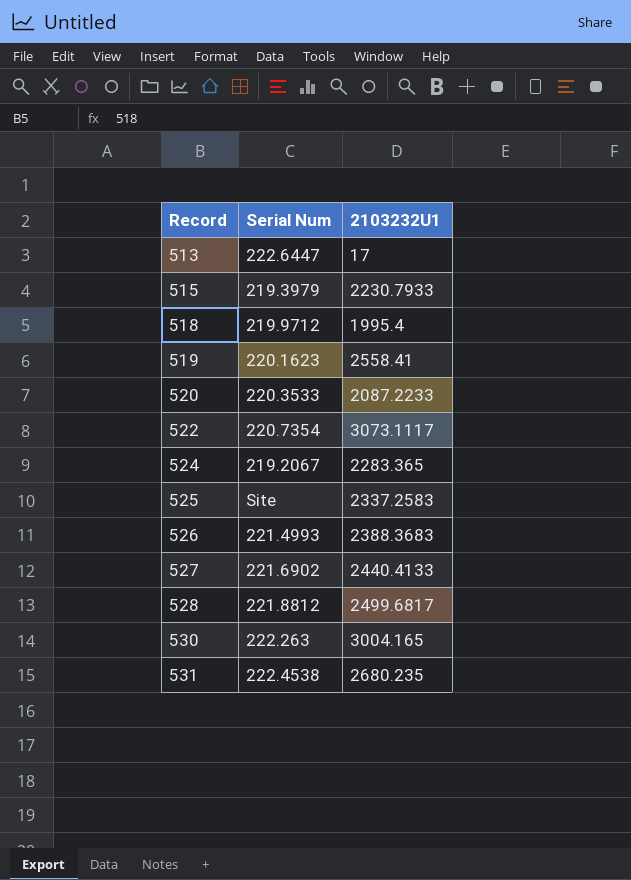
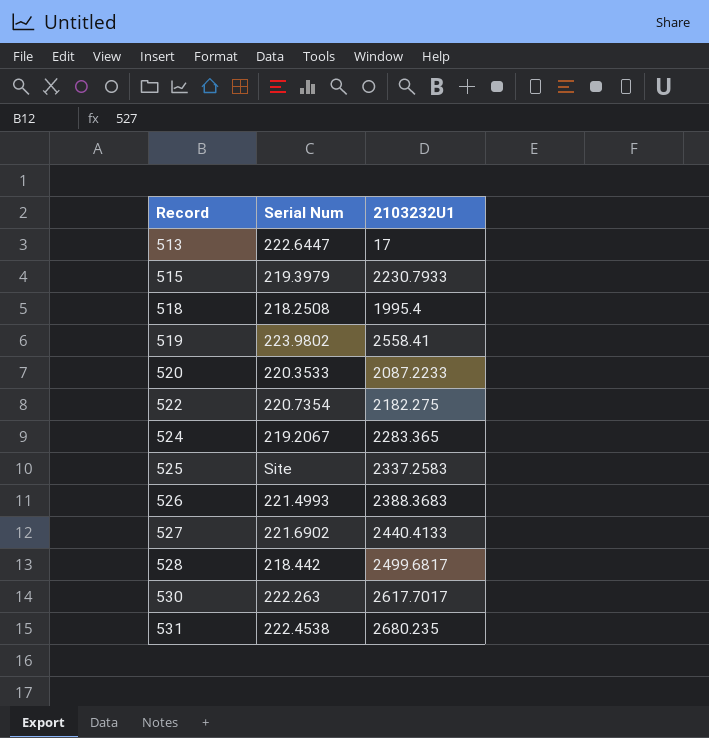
518 | Serial Num: 219.9712 -> 218.2508
519 | Serial Num: 220.1623 -> 223.9802
522 | 2103232U1: 3073.1117 -> 2182.275
528 | Serial Num: 221.8812 -> 218.442
530 | 2103232U1: 3004.165 -> 2617.7017

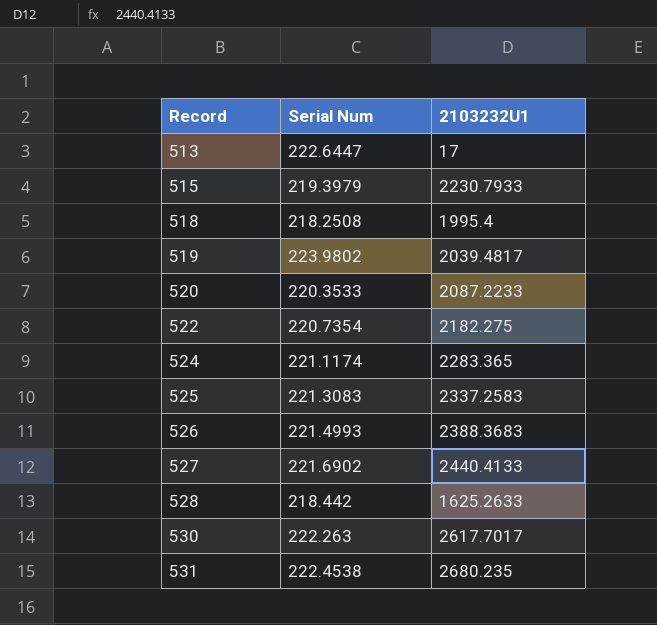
519 | 2103232U1: 2558.41 -> 2039.4817
524 | Serial Num: 219.2067 -> 221.1174
525 | Serial Num: Site -> 221.3083
528 | 2103232U1: 2499.6817 -> 1625.2633

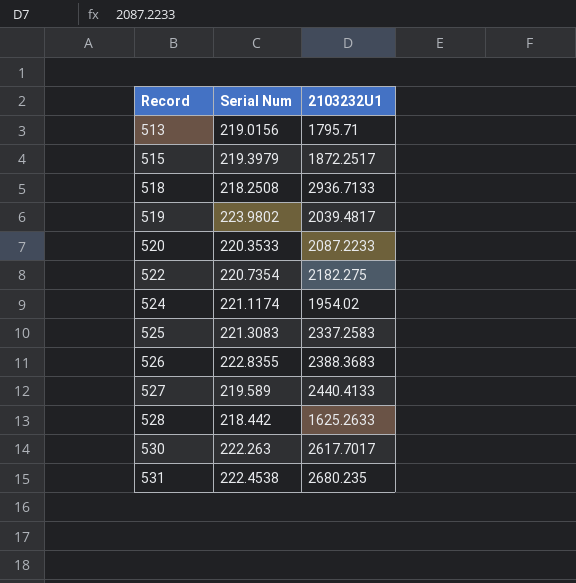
513 | Serial Num: 222.6447 -> 219.0156
513 | 2103232U1: 17 -> 1795.71
515 | 2103232U1: 2230.7933 -> 1872.2517
518 | 2103232U1: 1995.4 -> 2936.7133
524 | 2103232U1: 2283.365 -> 1954.02
526 | Serial Num: 221.4993 -> 222.8355
527 | Serial Num: 221.6902 -> 219.589

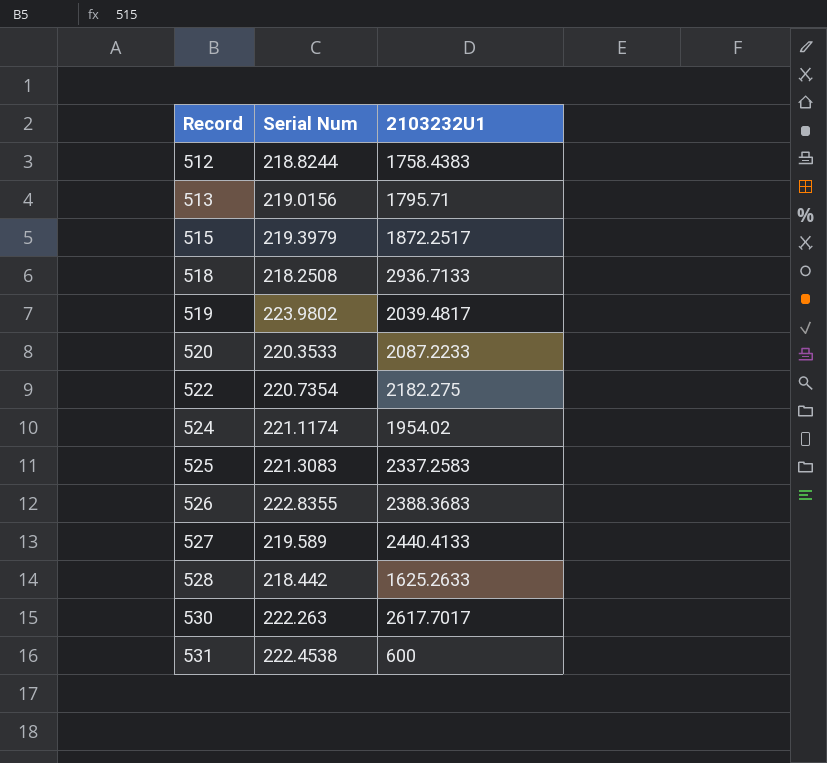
row 512: none -> 218.8244 | 1758.4383
531 | 2103232U1: 2680.235 -> 600

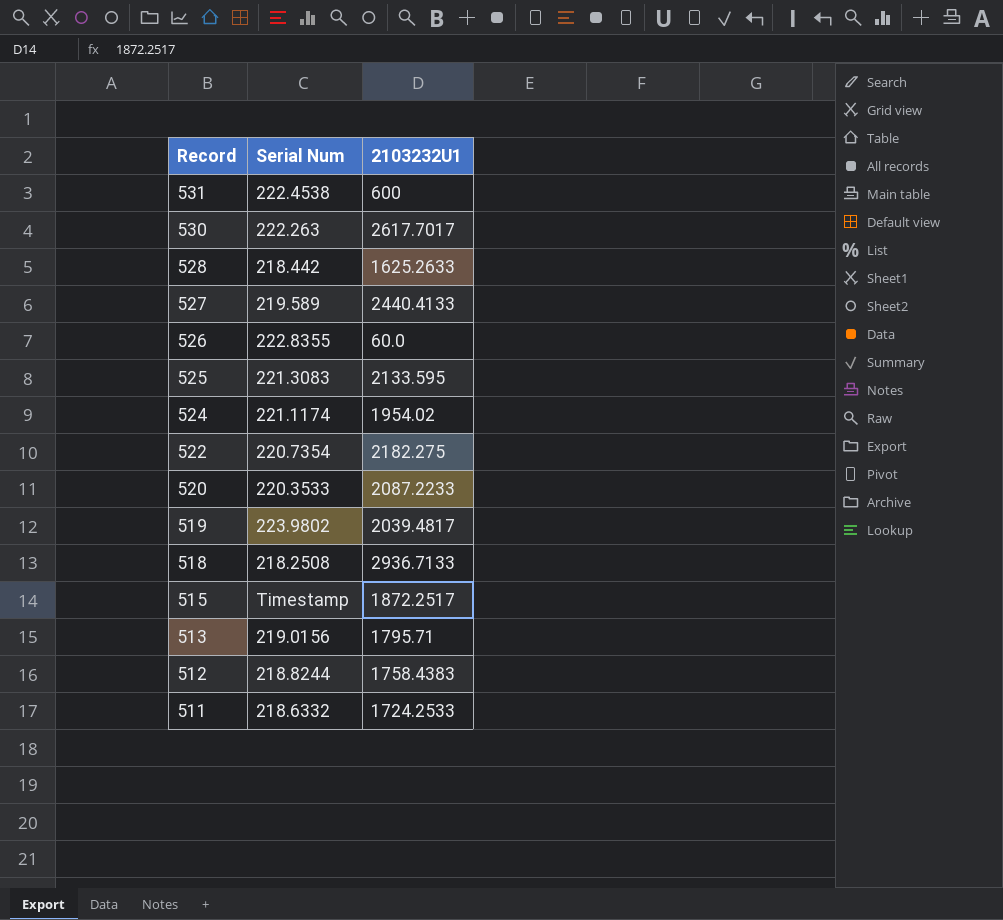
row order: Record ascending -> Record descending
526 | 2103232U1: 2388.3683 -> 60.0
525 | 2103232U1: 2337.2583 -> 2133.595
515 | Serial Num: 219.3979 -> Timestamp
row 511: none -> 218.6332 | 1724.2533

